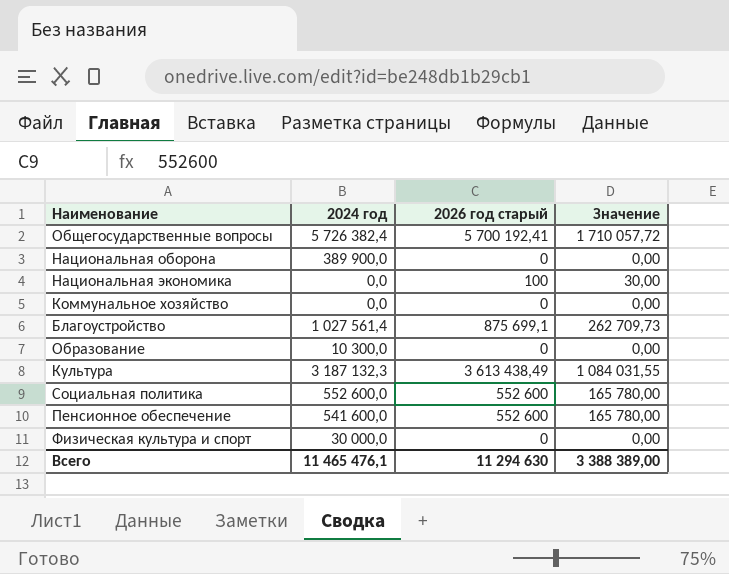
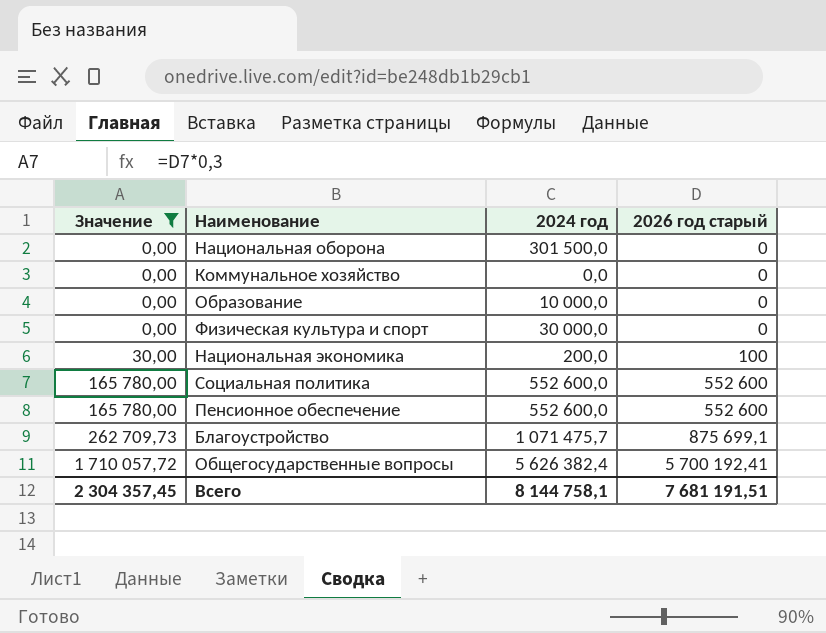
filter: none -> Значение != 1 084 031,55
row order: none -> Значение ascending
column Значение | position: 4 -> 1
Национальная оборона | 2024 год: 389 900,0 -> 301 500,0
Образование | 2024 год: 10 300,0 -> 10 000,0
Национальная экономика | 2024 год: 0,0 -> 200,0
Пенсионное обеспечение | 2024 год: 541 600,0 -> 552 600,0
Благоустройство | 2024 год: 1 027 561,4 -> 1 071 475,7
Общегосударственные вопросы | 2024 год: 5 726 382,4 -> 5 626 382,4
Всего | Значение: 3 388 389,00 -> 2 304 357,45
Всего | 2024 год: 11 465 476,1 -> 8 144 758,1
Всего | 2026 год старый: 11 294 630 -> 7 681 191,51

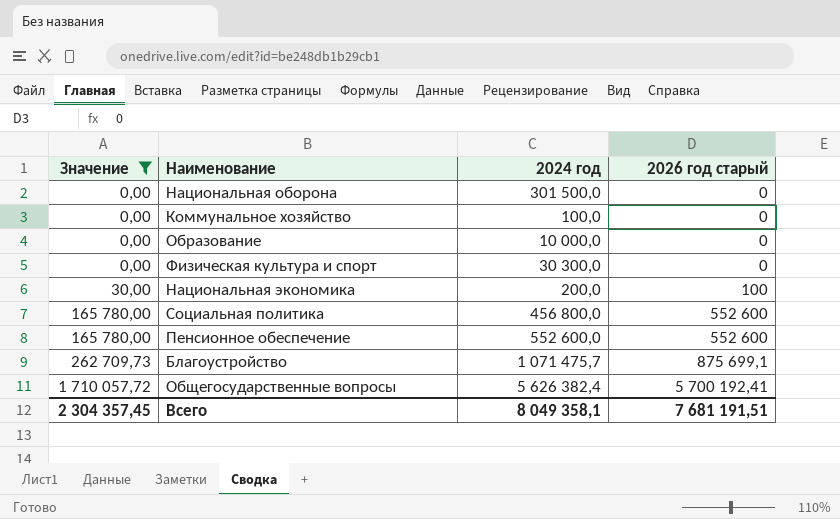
Коммунальное хозяйство | 2024 год: 0,0 -> 100,0
Физическая культура и спорт | 2024 год: 30 000,0 -> 30 300,0
Социальная политика | 2024 год: 552 600,0 -> 456 800,0
Всего | 2024 год: 8 144 758,1 -> 8 049 358,1

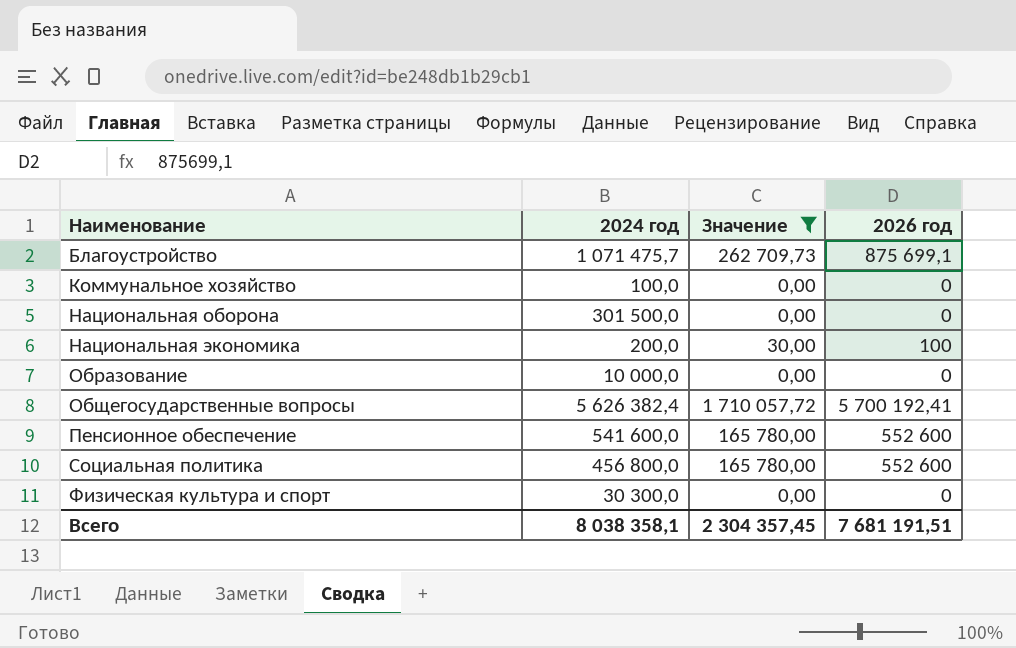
row order: Значение ascending -> Наименование ascending
column Значение | position: 1 -> 3
column name: 2026 год старый -> 2026 год
Пенсионное обеспечение | 2024 год: 552 600,0 -> 541 600,0
Всего | 2024 год: 8 049 358,1 -> 8 038 358,1

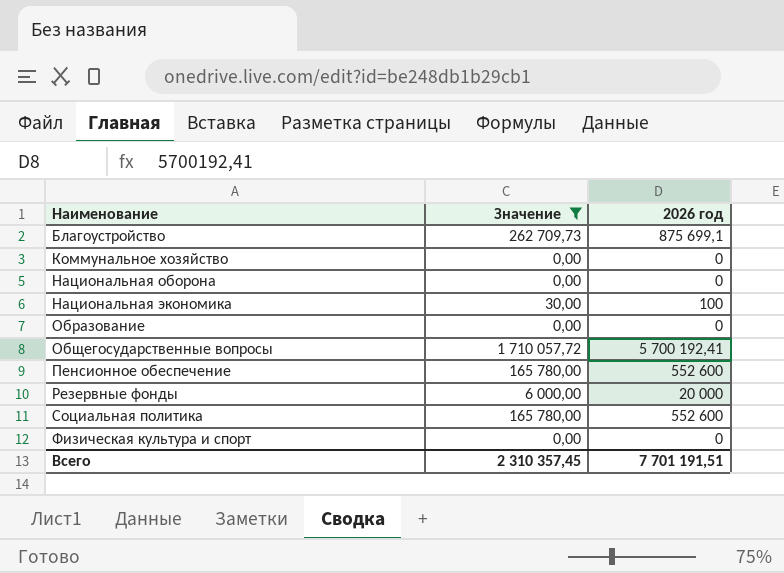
column 2024 год | position: 2 -> none
row Резервные фонды: none -> 6 000,00 | 20 000
Всего | Значение: 2 304 357,45 -> 2 310 357,45
Всего | 2026 год: 7 681 191,51 -> 7 701 191,51

